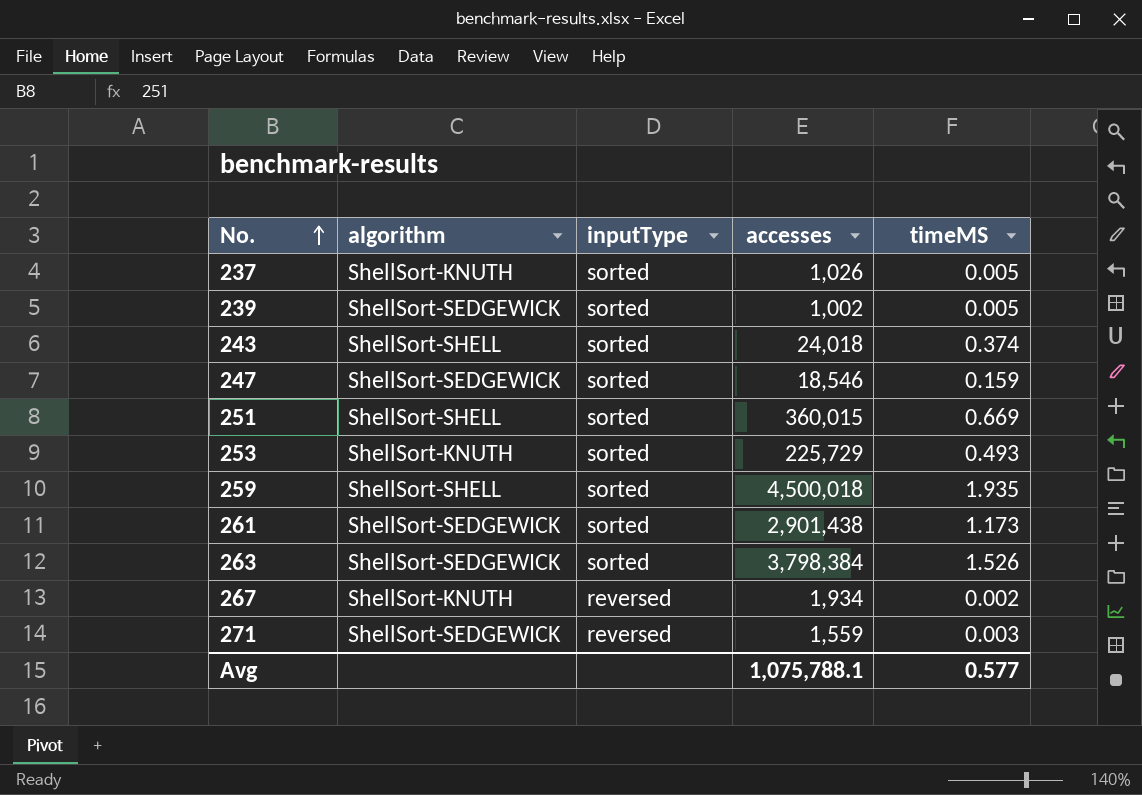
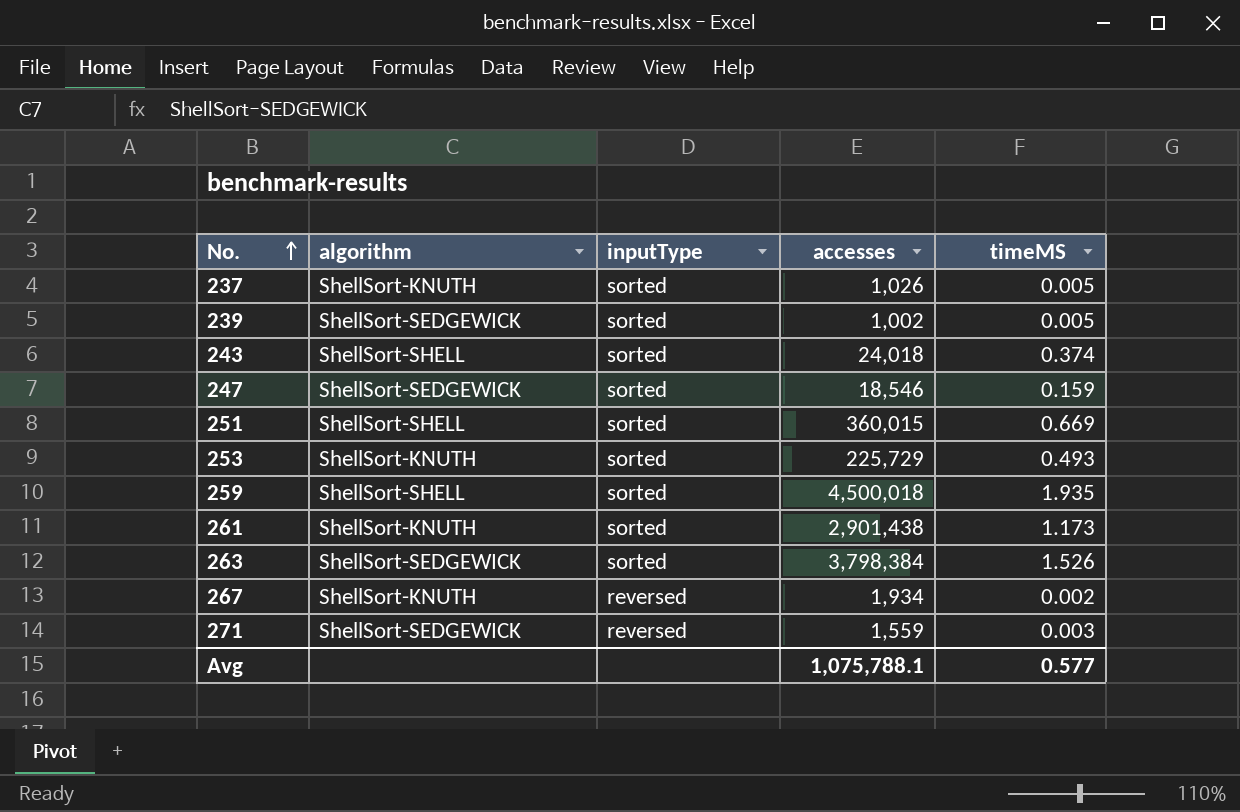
261 | algorithm: ShellSort-SEDGEWICK -> ShellSort-KNUTH

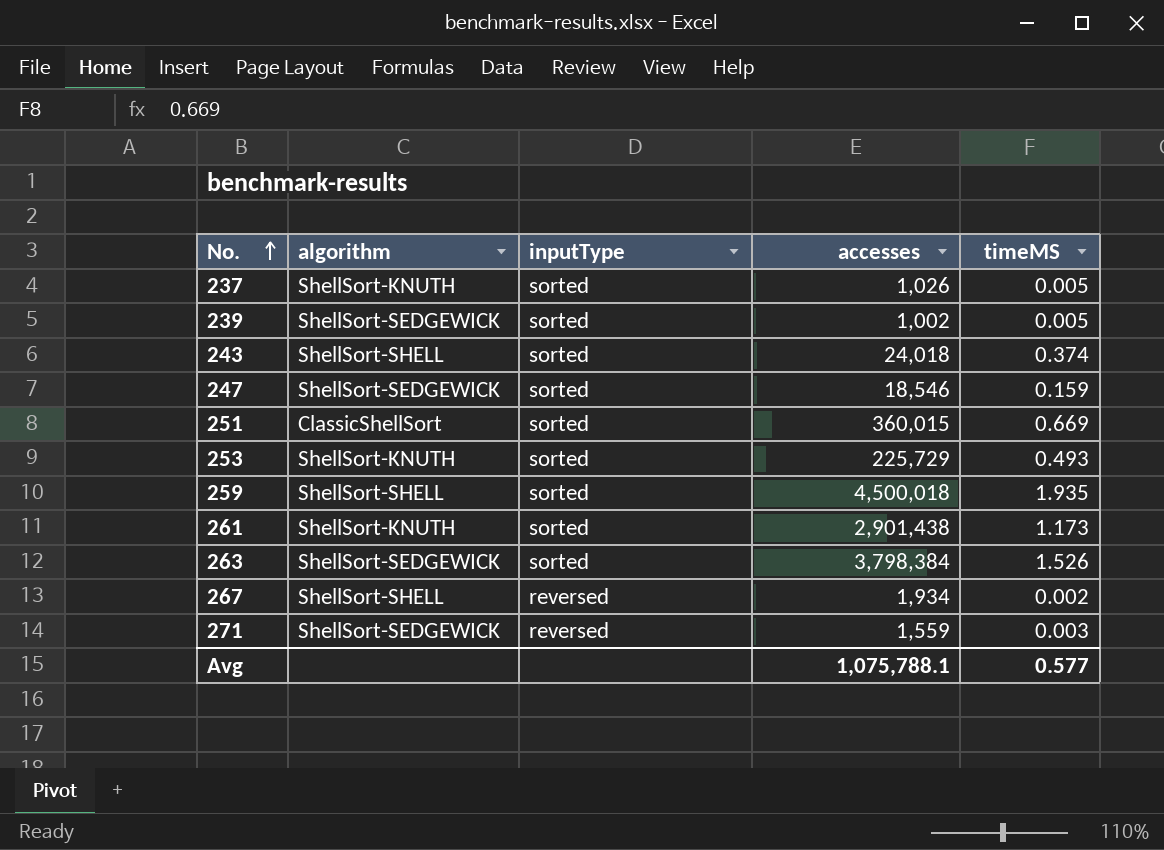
251 | algorithm: ShellSort-SHELL -> ClassicShellSort
267 | algorithm: ShellSort-KNUTH -> ShellSort-SHELL

